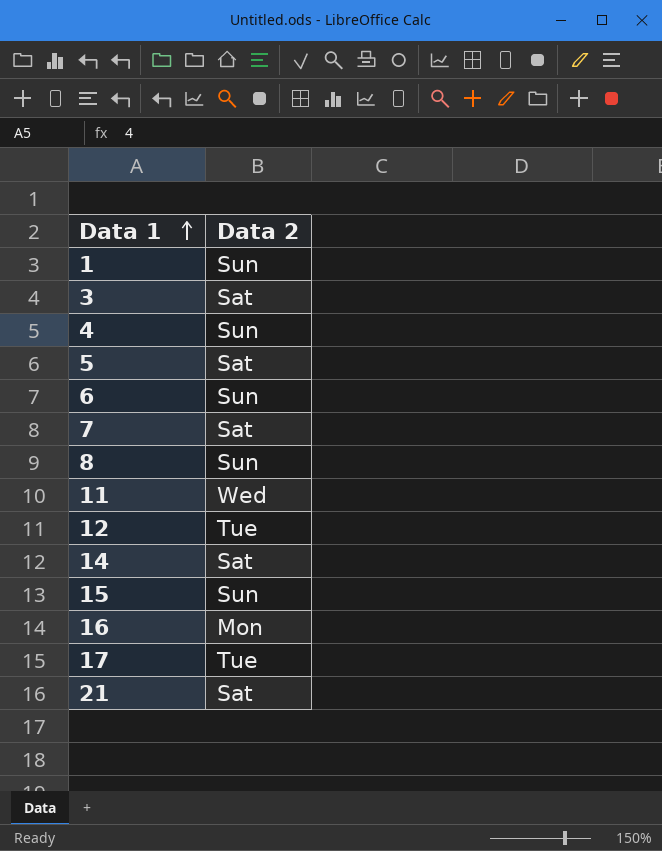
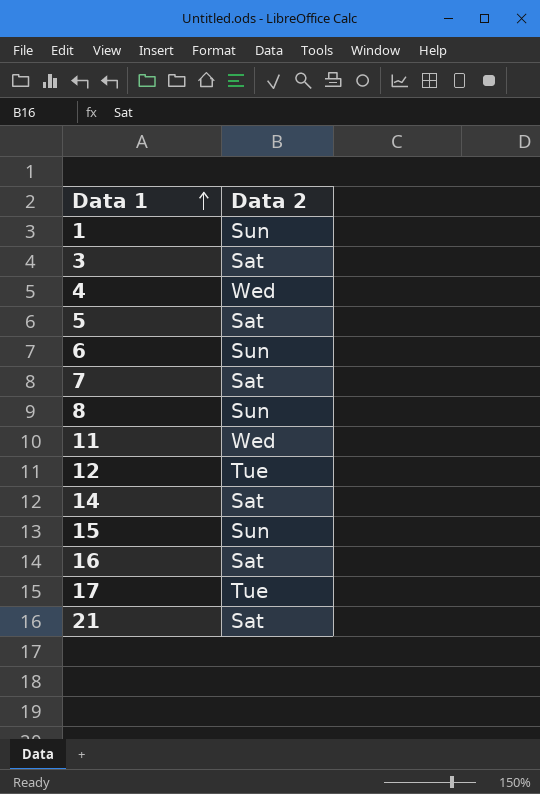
4 | Data 2: Sun -> Wed
16 | Data 2: Mon -> Sat

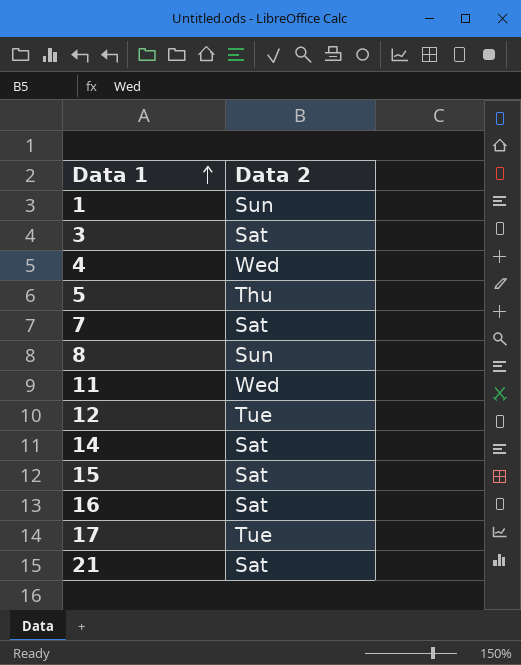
row 6: Sun -> none
5 | Data 2: Sat -> Thu
15 | Data 2: Sun -> Sat

